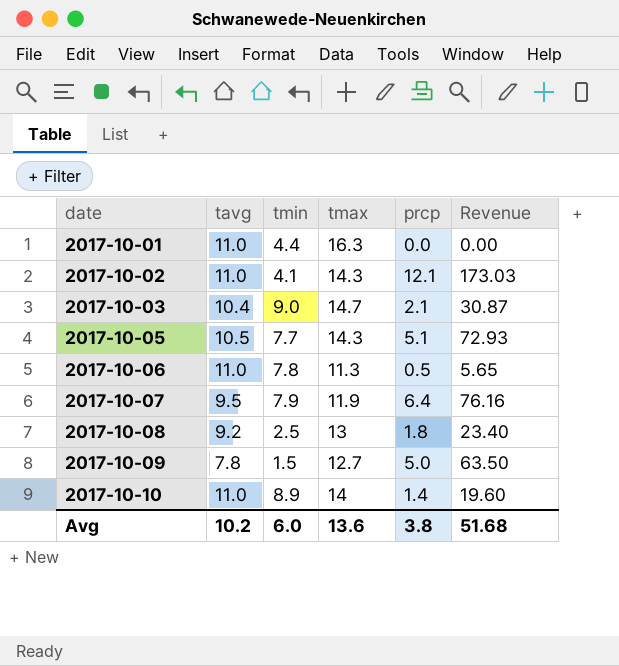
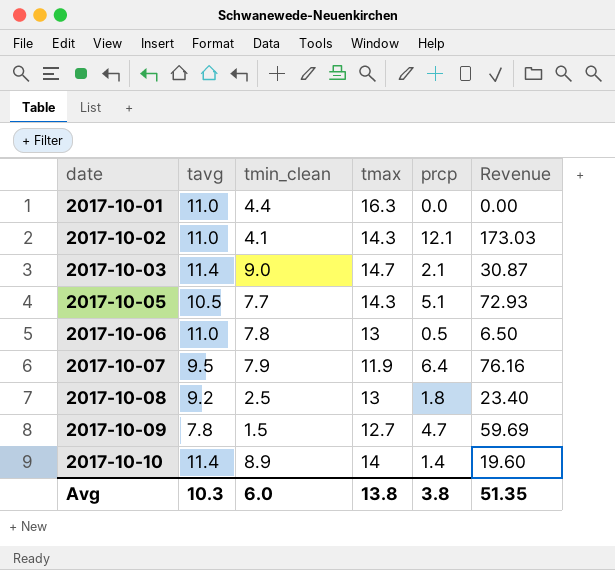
column name: tmin -> tmin_clean
2017-10-03 | tavg: 10.4 -> 11.4
2017-10-06 | tmax: 11.3 -> 13
2017-10-06 | Revenue: 5.65 -> 6.50
2017-10-09 | prcp: 5.0 -> 4.7
2017-10-09 | Revenue: 63.50 -> 59.69
2017-10-10 | tavg: 11.0 -> 11.4
Avg | tavg: 10.2 -> 10.3
Avg | tmax: 13.6 -> 13.8
Avg | Revenue: 51.68 -> 51.35

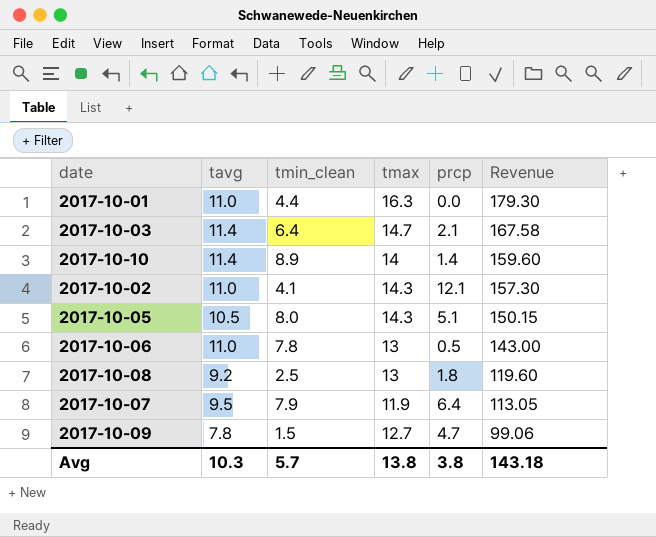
row order: date ascending -> Revenue descending
column Revenue | formula: [tmax] * [prcp] -> [tavg] * [tmax]
2017-10-03 | tmin_clean: 9.0 -> 6.4
2017-10-05 | tmin_clean: 7.7 -> 8.0
Avg | tmin_clean: 6.0 -> 5.7
Avg | Revenue: 51.35 -> 143.18

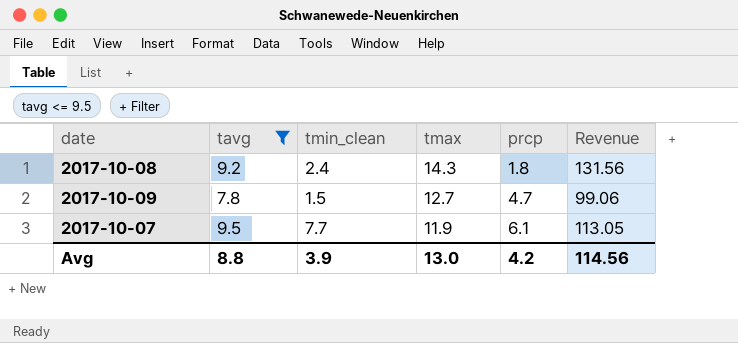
filter: none -> tavg <= 9.5
row order: Revenue descending -> tmax descending
2017-10-08 | tmin_clean: 2.5 -> 2.4
2017-10-08 | tmax: 13 -> 14.3
2017-10-08 | Revenue: 119.60 -> 131.56
2017-10-07 | tmin_clean: 7.9 -> 7.7
2017-10-07 | prcp: 6.4 -> 6.1
Avg | tavg: 10.3 -> 8.8
Avg | tmin_clean: 5.7 -> 3.9
Avg | tmax: 13.8 -> 13.0
Avg | prcp: 3.8 -> 4.2
Avg | Revenue: 143.18 -> 114.56

